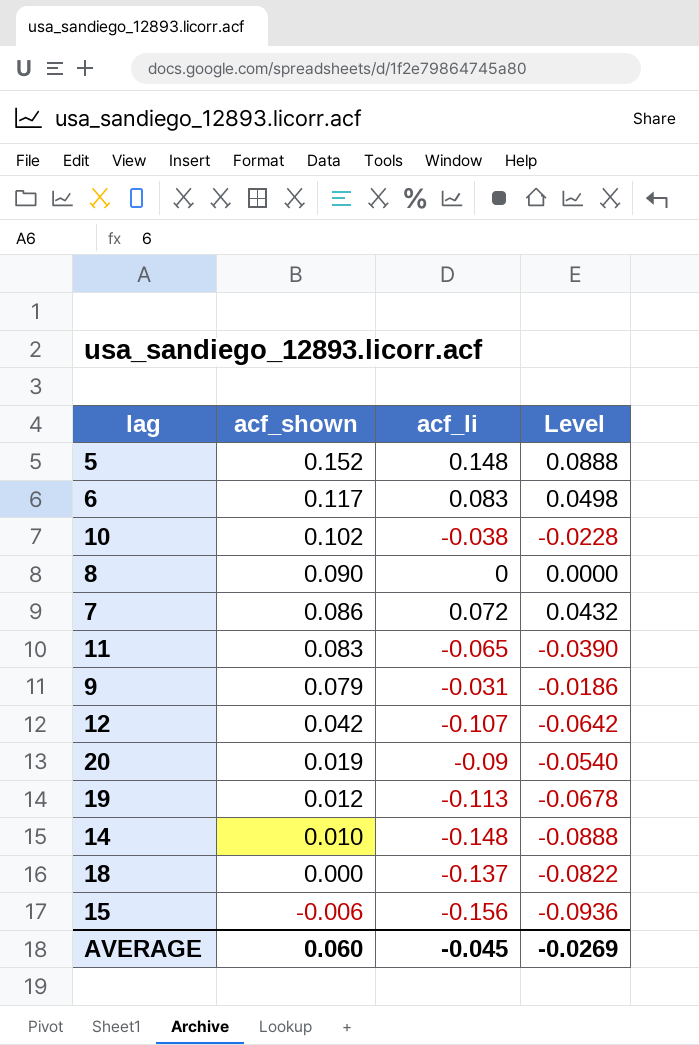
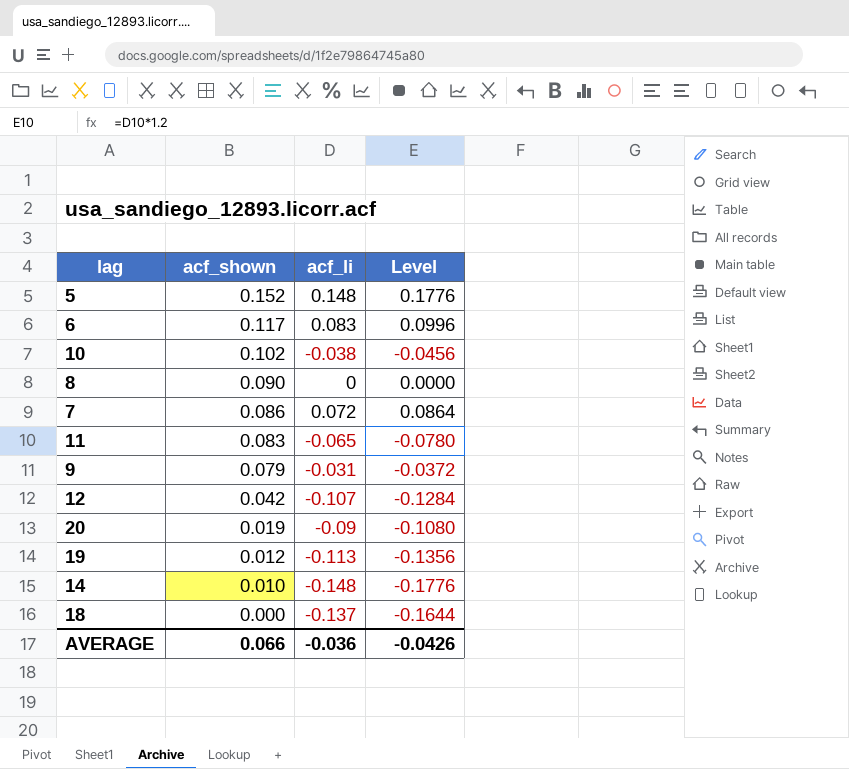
column Level | formula: [acf_li] * 0.6 -> [acf_li] * 1.2
row 15: -0.006 | -0.156 | -0.0936 -> none
AVERAGE | acf_shown: 0.060 -> 0.066
AVERAGE | acf_li: -0.045 -> -0.036
AVERAGE | Level: -0.0269 -> -0.0426

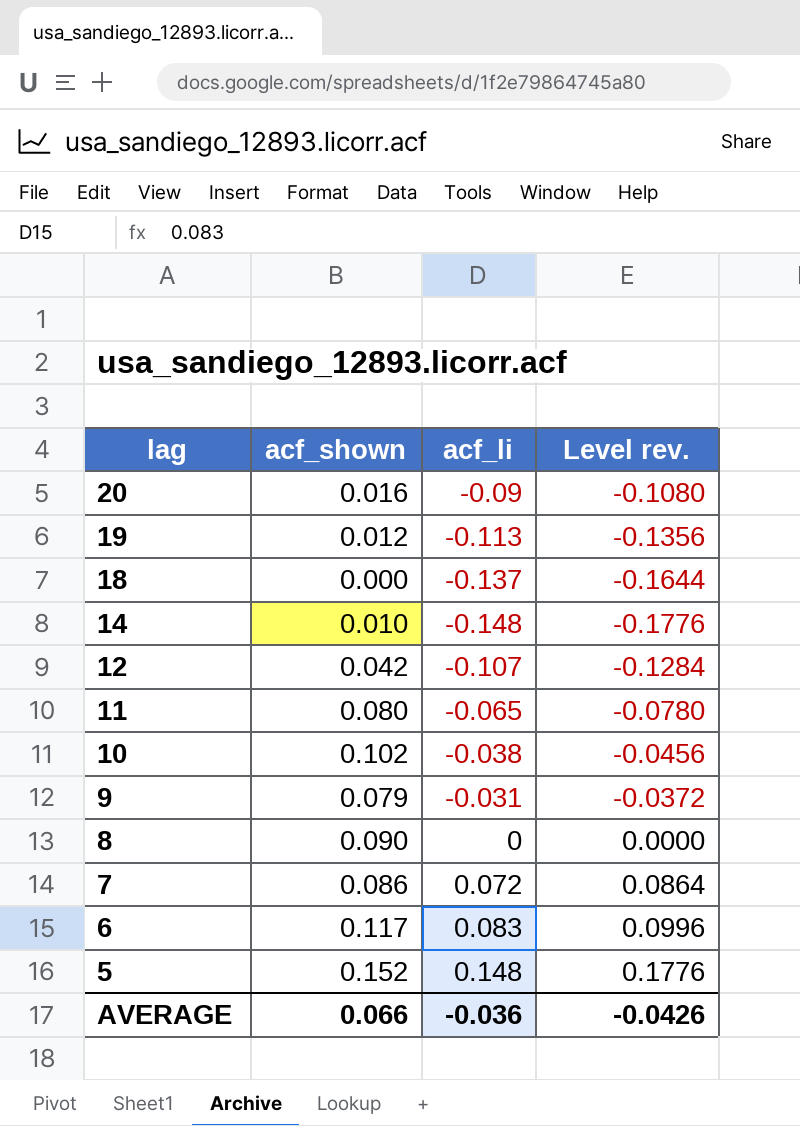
row order: acf_shown descending -> lag descending
column name: Level -> Level rev.
20 | acf_shown: 0.019 -> 0.016
11 | acf_shown: 0.083 -> 0.080

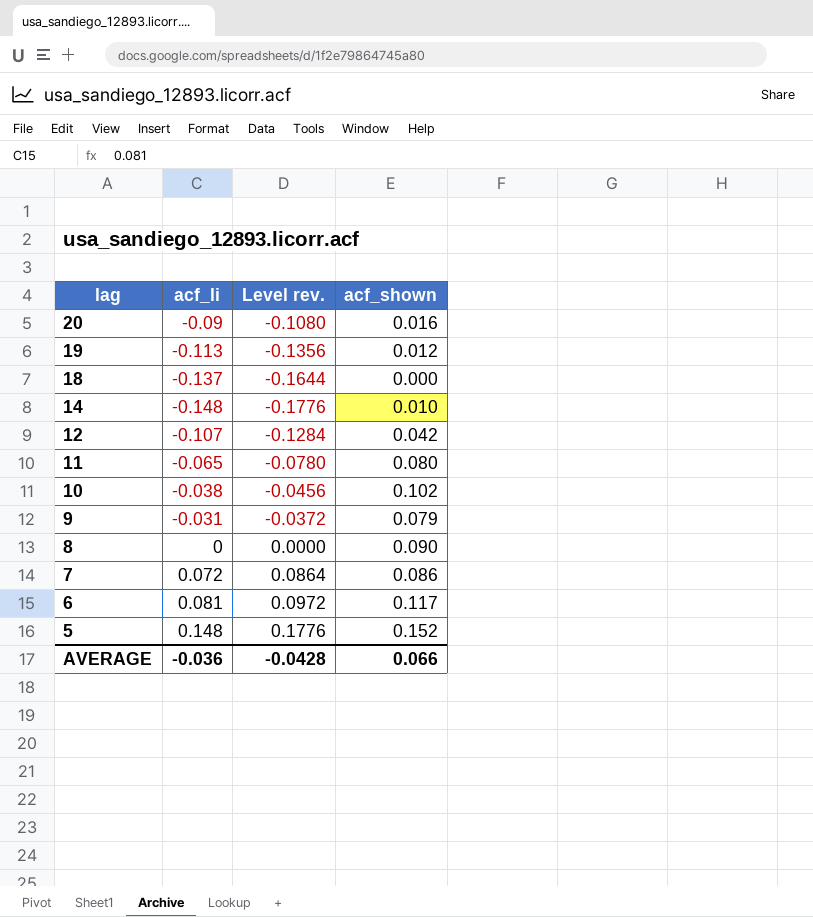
column acf_shown | position: 2 -> 4
6 | acf_li: 0.083 -> 0.081
6 | Level rev.: 0.0996 -> 0.0972
AVERAGE | Level rev.: -0.0426 -> -0.0428

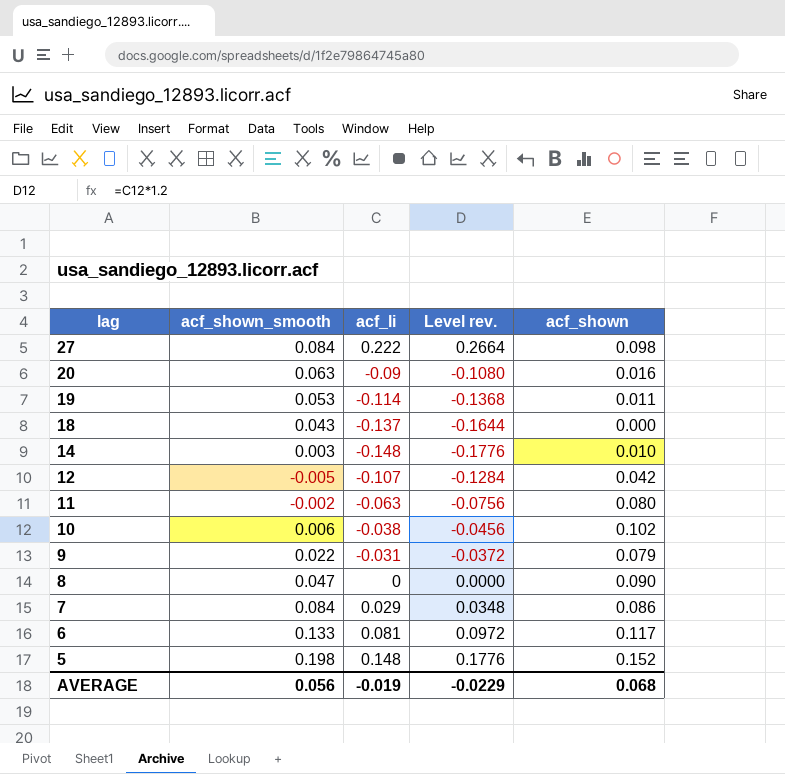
column acf_shown_smooth | position: none -> 2
row 27: none -> 0.084 | 0.222 | 0.2664 | 0.098
19 | acf_li: -0.113 -> -0.114
19 | Level rev.: -0.1356 -> -0.1368
19 | acf_shown: 0.012 -> 0.011
11 | acf_li: -0.065 -> -0.063
11 | Level rev.: -0.0780 -> -0.0756
7 | acf_li: 0.072 -> 0.029
7 | Level rev.: 0.0864 -> 0.0348
AVERAGE | acf_li: -0.036 -> -0.019
AVERAGE | Level rev.: -0.0428 -> -0.0229
AVERAGE | acf_shown: 0.066 -> 0.068

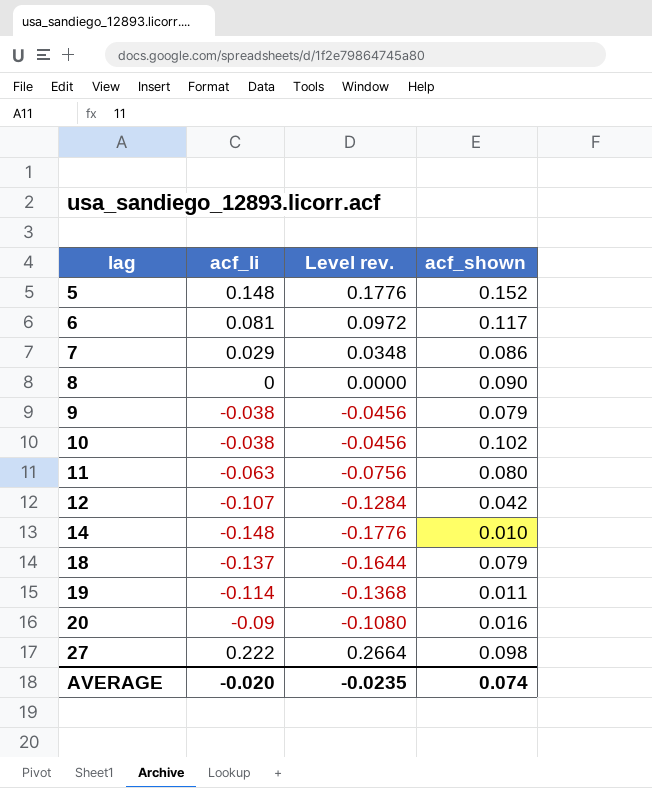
row order: lag descending -> lag ascending
column acf_shown_smooth | position: 2 -> none
9 | acf_li: -0.031 -> -0.038
9 | Level rev.: -0.0372 -> -0.0456
18 | acf_shown: 0.000 -> 0.079
AVERAGE | acf_li: -0.019 -> -0.020
AVERAGE | Level rev.: -0.0229 -> -0.0235
AVERAGE | acf_shown: 0.068 -> 0.074

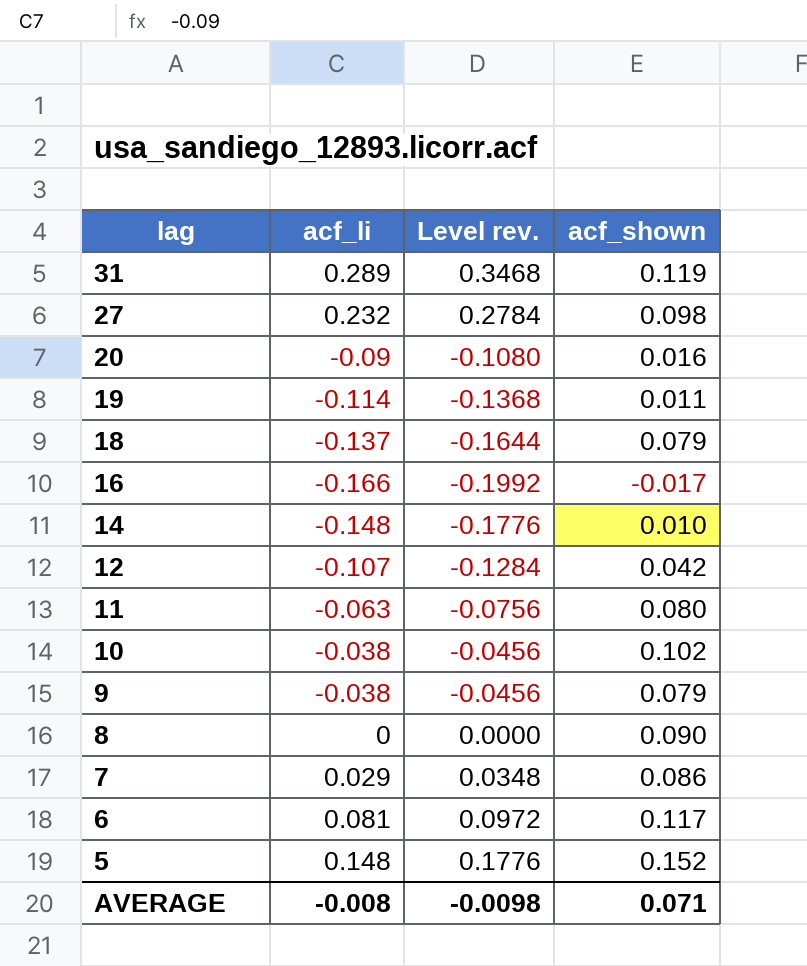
row order: lag ascending -> lag descending
row 31: none -> 0.289 | 0.3468 | 0.119
27 | acf_li: 0.222 -> 0.232
27 | Level rev.: 0.2664 -> 0.2784
row 16: none -> -0.166 | -0.1992 | -0.017
AVERAGE | acf_li: -0.020 -> -0.008
AVERAGE | Level rev.: -0.0235 -> -0.0098
AVERAGE | acf_shown: 0.074 -> 0.071

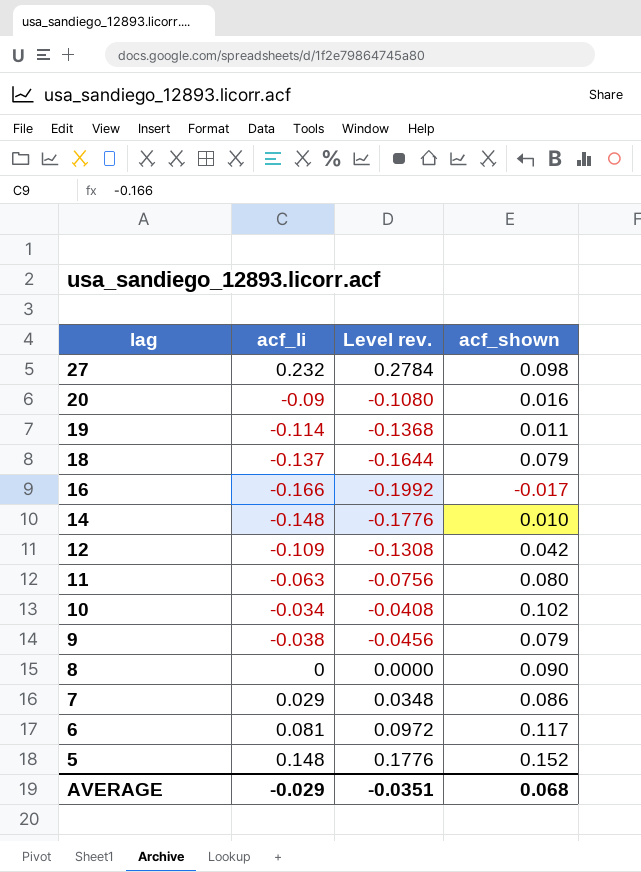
row 31: 0.289 | 0.3468 | 0.119 -> none
12 | acf_li: -0.107 -> -0.109
12 | Level rev.: -0.1284 -> -0.1308
10 | acf_li: -0.038 -> -0.034
10 | Level rev.: -0.0456 -> -0.0408
AVERAGE | acf_li: -0.008 -> -0.029
AVERAGE | Level rev.: -0.0098 -> -0.0351
AVERAGE | acf_shown: 0.071 -> 0.068

